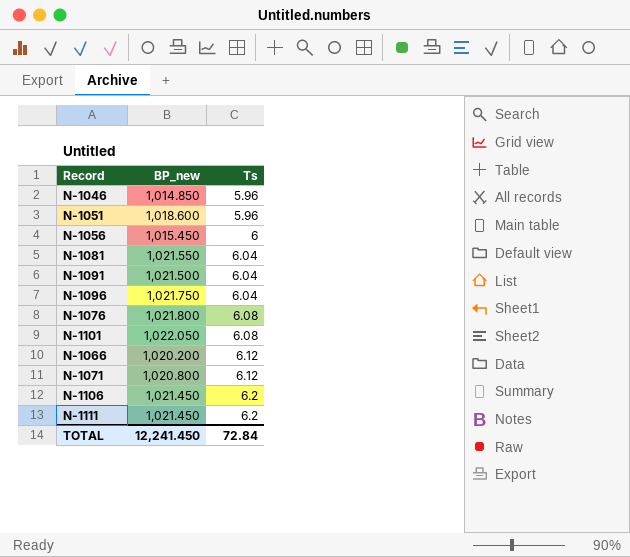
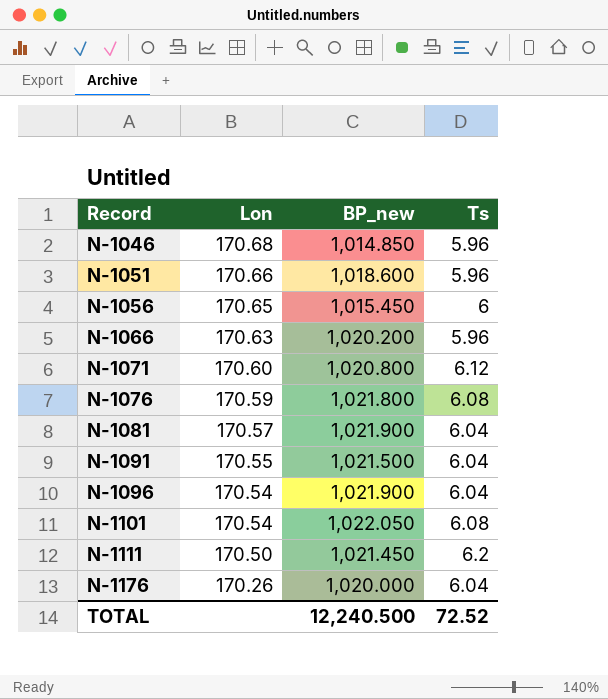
row order: Ts ascending -> Record ascending
column Lon | position: none -> 2
row N-1106: 1,021.450 | 6.2 -> none
N-1066 | Ts: 6.12 -> 5.96
N-1081 | BP_new: 1,021.550 -> 1,021.900
N-1096 | BP_new: 1,021.750 -> 1,021.900
row N-1176: none -> 170.26 | 1,020.000 | 6.04
TOTAL | BP_new: 12,241.450 -> 12,240.500
TOTAL | Ts: 72.84 -> 72.52

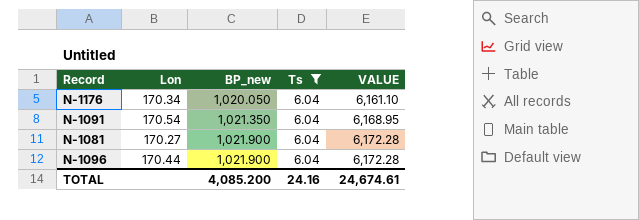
filter: none -> Ts = 6.04
row order: Record ascending -> BP_new ascending
column VALUE | formula: none -> [BP_new] * [Ts]
N-1176 | Lon: 170.26 -> 170.34
N-1176 | BP_new: 1,020.000 -> 1,020.050
N-1091 | Lon: 170.55 -> 170.54
N-1091 | BP_new: 1,021.500 -> 1,021.350
N-1081 | Lon: 170.57 -> 170.27
N-1096 | Lon: 170.54 -> 170.44
TOTAL | BP_new: 12,240.500 -> 4,085.200
TOTAL | Ts: 72.52 -> 24.16

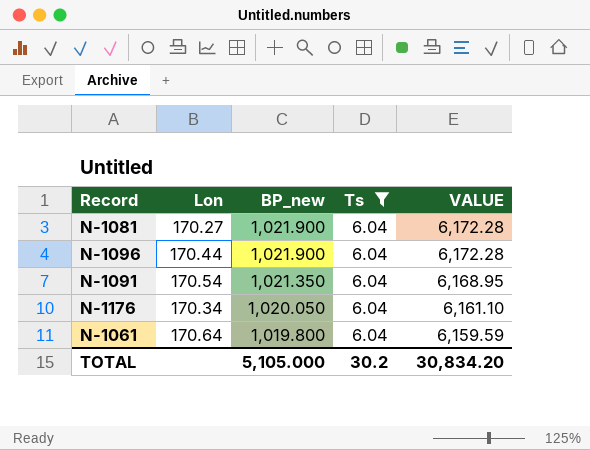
row order: BP_new ascending -> BP_new descending
row N-1061: none -> 170.64 | 1,019.800 | 6.04 | 6,159.59
TOTAL | BP_new: 4,085.200 -> 5,105.000
TOTAL | Ts: 24.16 -> 30.2
TOTAL | VALUE: 24,674.61 -> 30,834.20

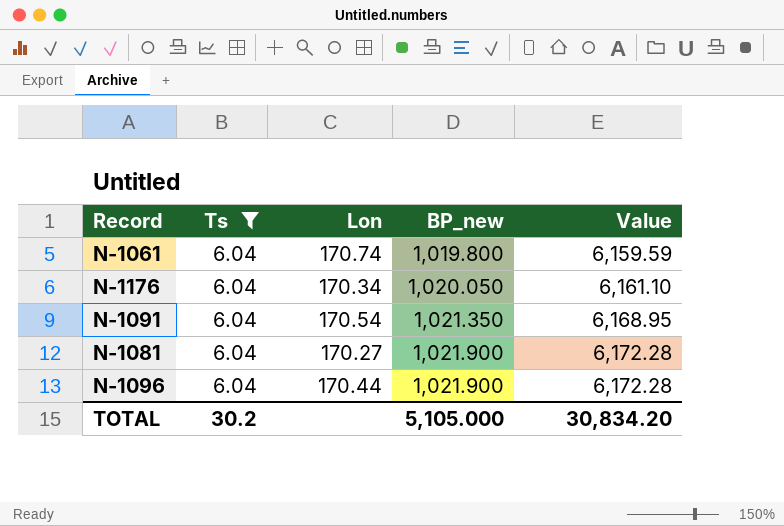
row order: BP_new descending -> BP_new ascending
column Ts | position: 4 -> 2
column name: VALUE -> Value
N-1061 | Lon: 170.64 -> 170.74

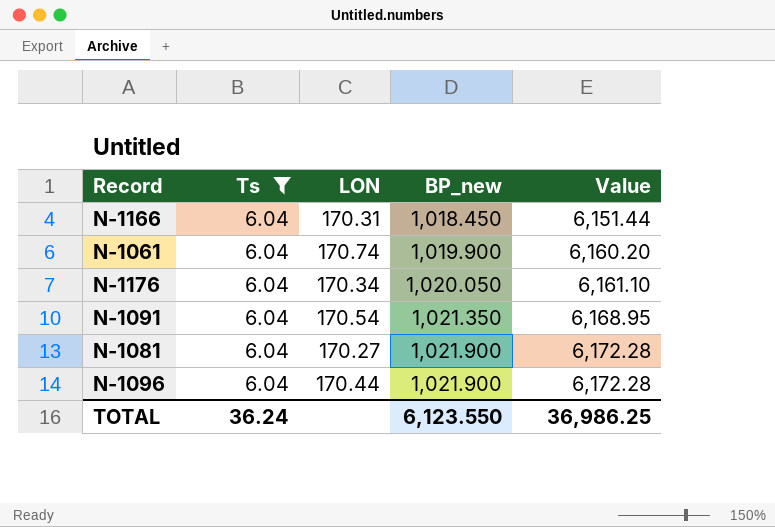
column name: Lon -> LON
row N-1166: none -> 6.04 | 170.31 | 1,018.450 | 6,151.44
N-1061 | BP_new: 1,019.800 -> 1,019.900
N-1061 | Value: 6,159.59 -> 6,160.20
TOTAL | Ts: 30.2 -> 36.24
TOTAL | BP_new: 5,105.000 -> 6,123.550
TOTAL | Value: 30,834.20 -> 36,986.25

